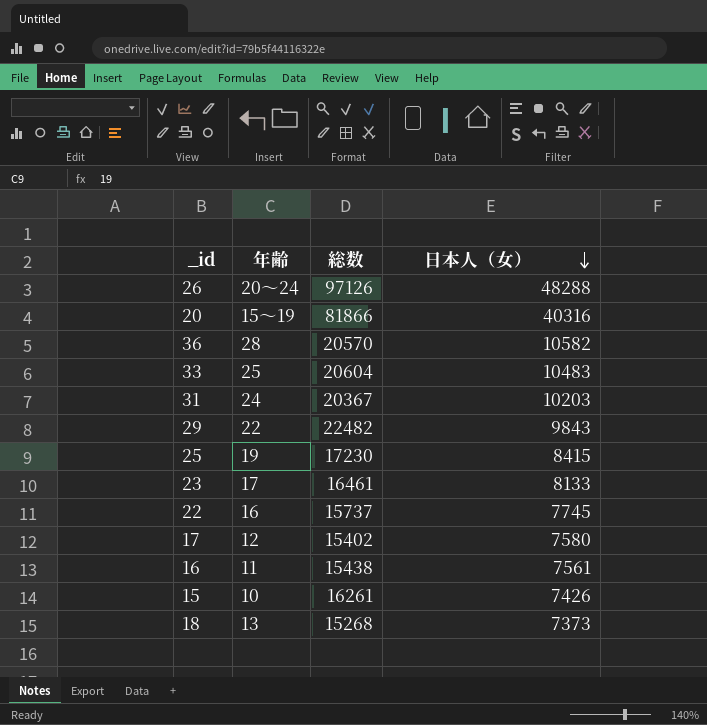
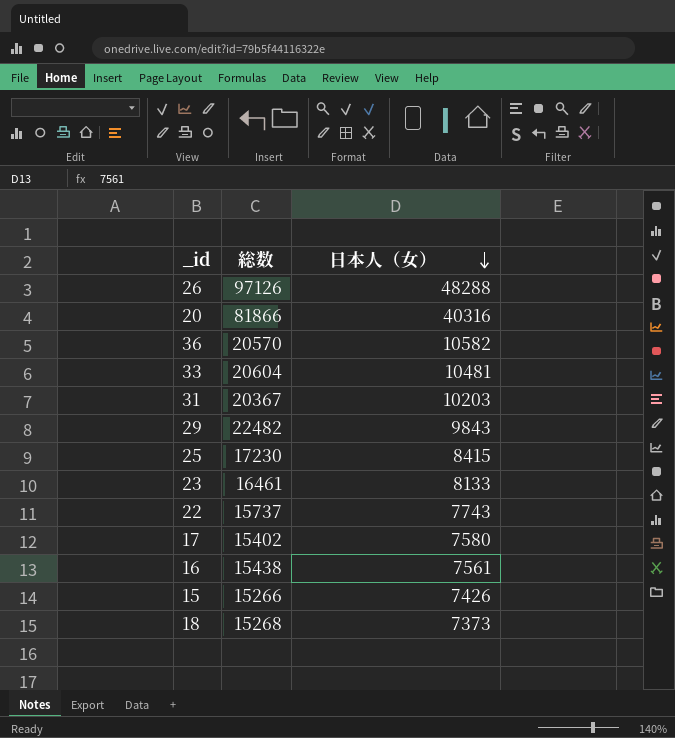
column 年齢 | position: 2 -> none
33 | 日本人（女）: 10483 -> 10481
22 | 日本人（女）: 7745 -> 7743
15 | 総数: 16261 -> 15266

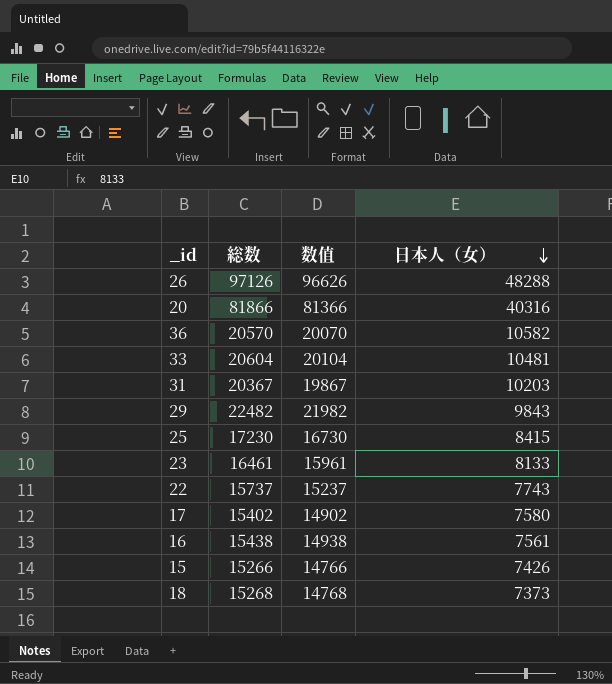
column 数值 | formula: none -> [総数] - 500

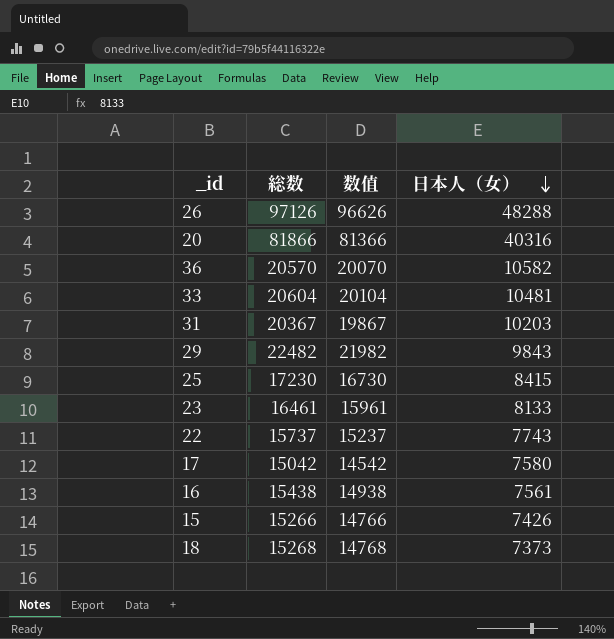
17 | 総数: 15402 -> 15042
17 | 数值: 14902 -> 14542

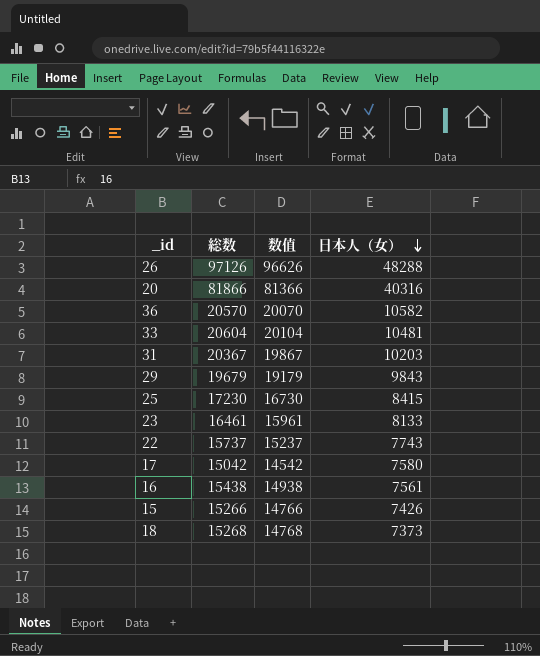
29 | 総数: 22482 -> 19679
29 | 数值: 21982 -> 19179

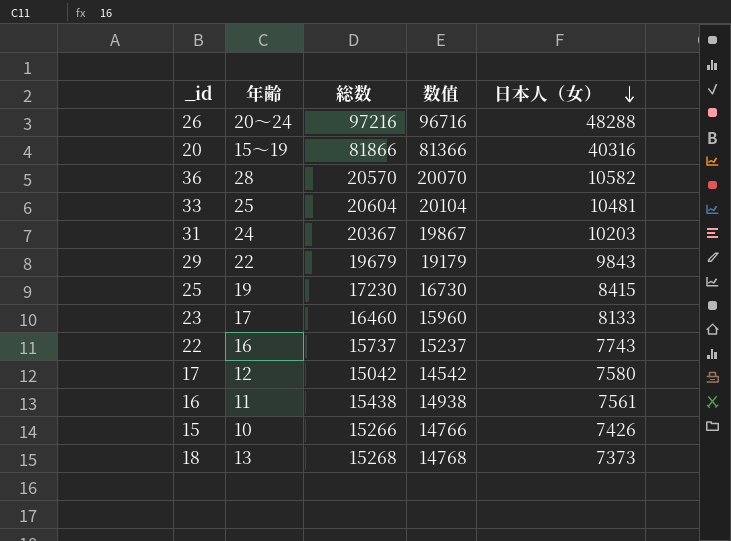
column 年齢 | position: none -> 2
26 | 総数: 97126 -> 97216
26 | 数值: 96626 -> 96716
23 | 総数: 16461 -> 16460
23 | 数值: 15961 -> 15960

